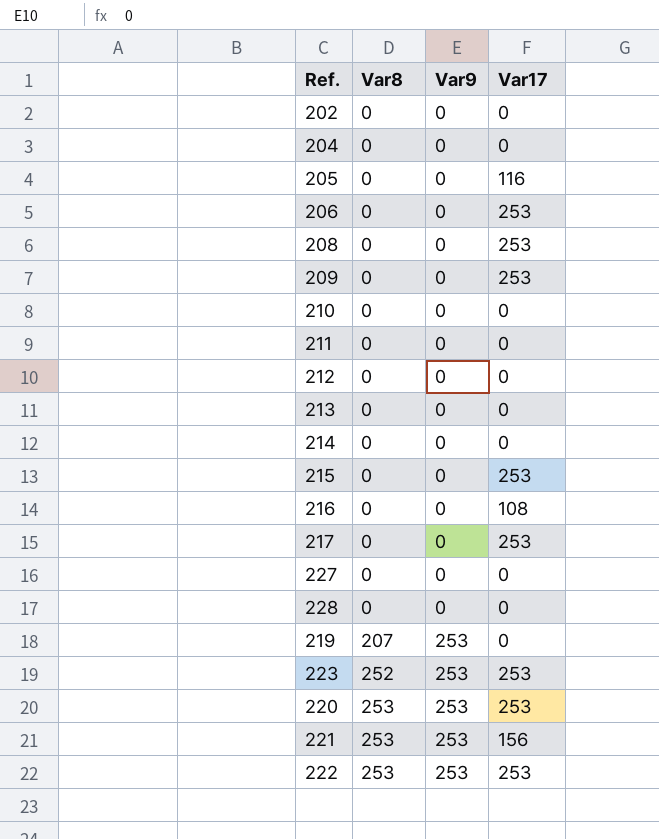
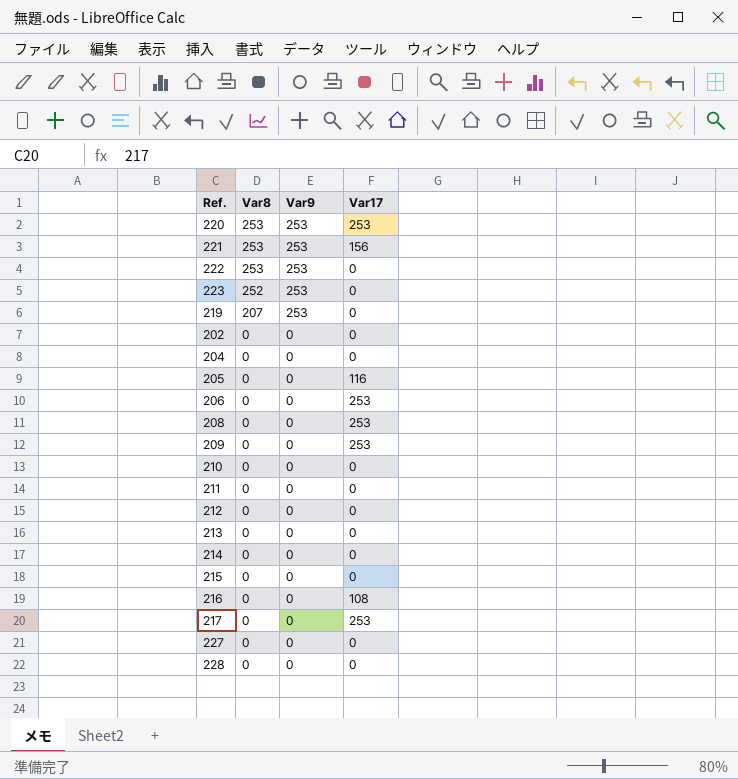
row order: Var8 ascending -> Var8 descending
222 | Var17: 253 -> 0
223 | Var17: 253 -> 0
215 | Var17: 253 -> 0

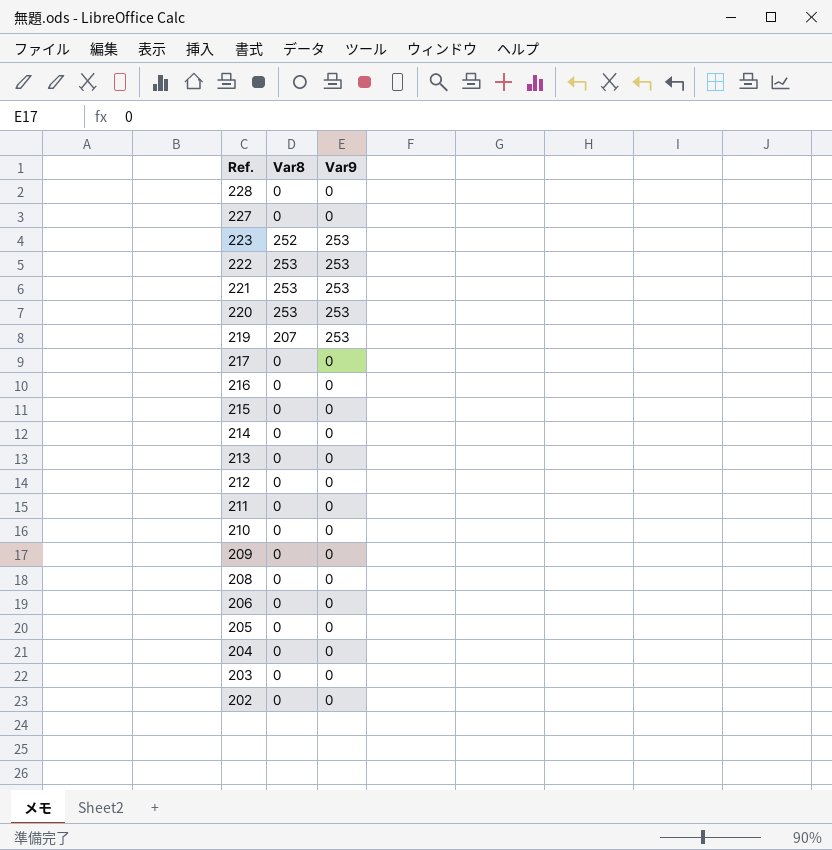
row order: Var8 descending -> Ref. descending
column Var17 | position: 4 -> none
row 203: none -> 0 | 0

